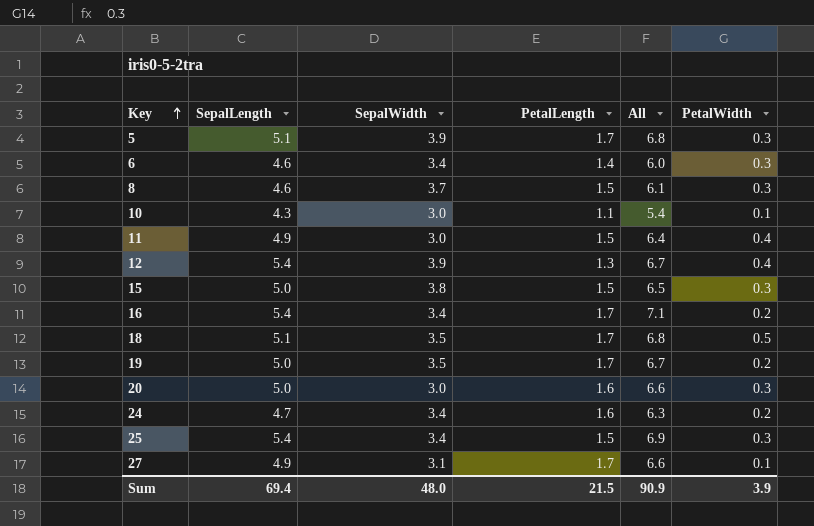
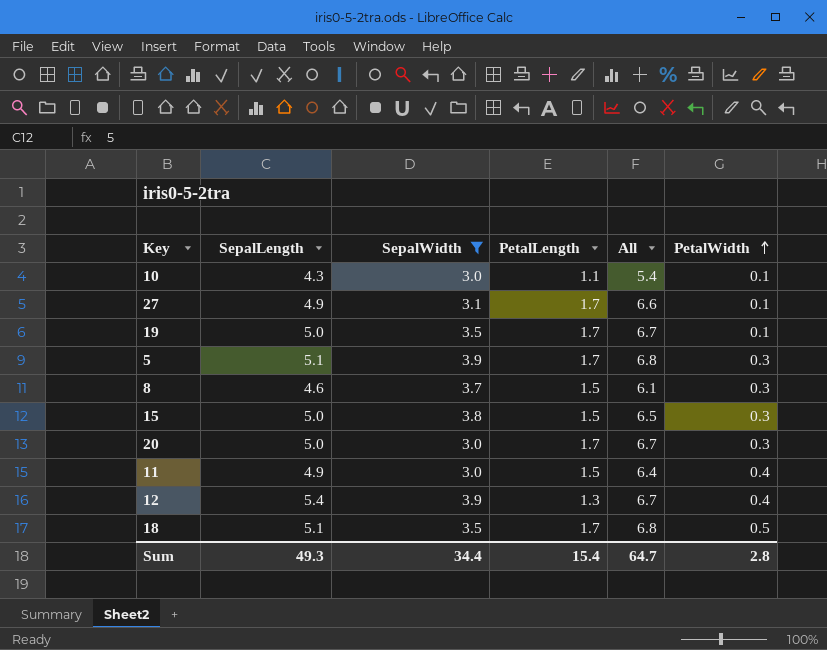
filter: none -> SepalWidth != 3.4
row order: Key ascending -> PetalWidth ascending
19 | PetalWidth: 0.2 -> 0.1
20 | PetalLength: 1.6 -> 1.7
20 | All: 6.6 -> 6.7
Sum | SepalLength: 69.4 -> 49.3
Sum | SepalWidth: 48.0 -> 34.4
Sum | PetalLength: 21.5 -> 15.4
Sum | All: 90.9 -> 64.7
Sum | PetalWidth: 3.9 -> 2.8

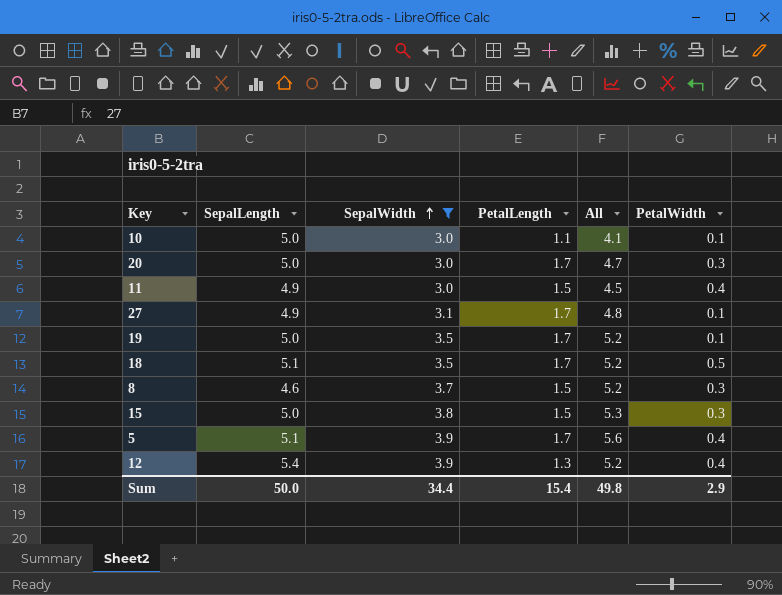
row order: PetalWidth ascending -> SepalWidth ascending
column All | formula: [SepalLength] + [PetalLength] -> [SepalWidth] + [PetalLength]
10 | SepalLength: 4.3 -> 5.0
5 | PetalWidth: 0.3 -> 0.4
Sum | SepalLength: 49.3 -> 50.0
Sum | All: 64.7 -> 49.8
Sum | PetalWidth: 2.8 -> 2.9

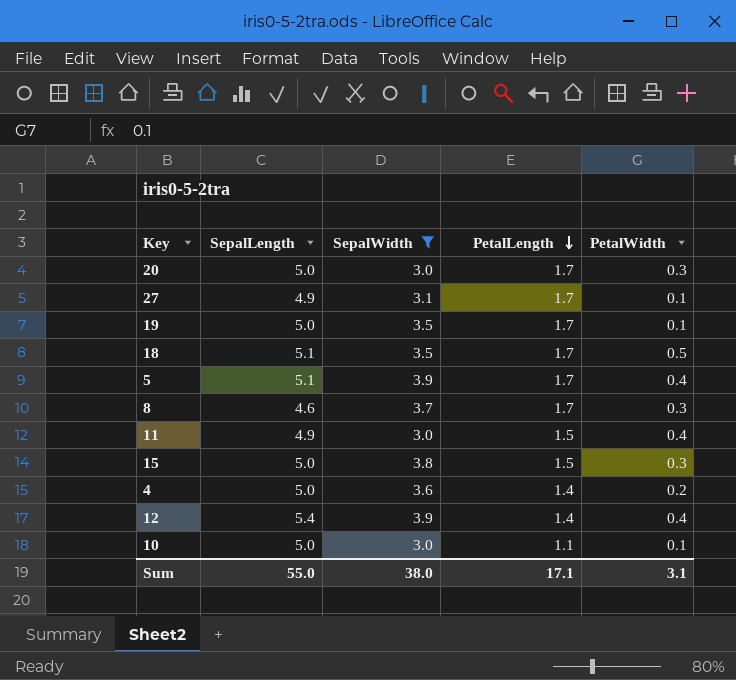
row order: SepalWidth ascending -> PetalLength descending
column All | formula: [SepalWidth] + [PetalLength] -> none
8 | PetalLength: 1.5 -> 1.7
row 4: none -> 5.0 | 3.6 | 1.4 | 0.2
12 | PetalLength: 1.3 -> 1.4
Sum | SepalLength: 50.0 -> 55.0
Sum | SepalWidth: 34.4 -> 38.0
Sum | PetalLength: 15.4 -> 17.1
Sum | PetalWidth: 2.9 -> 3.1

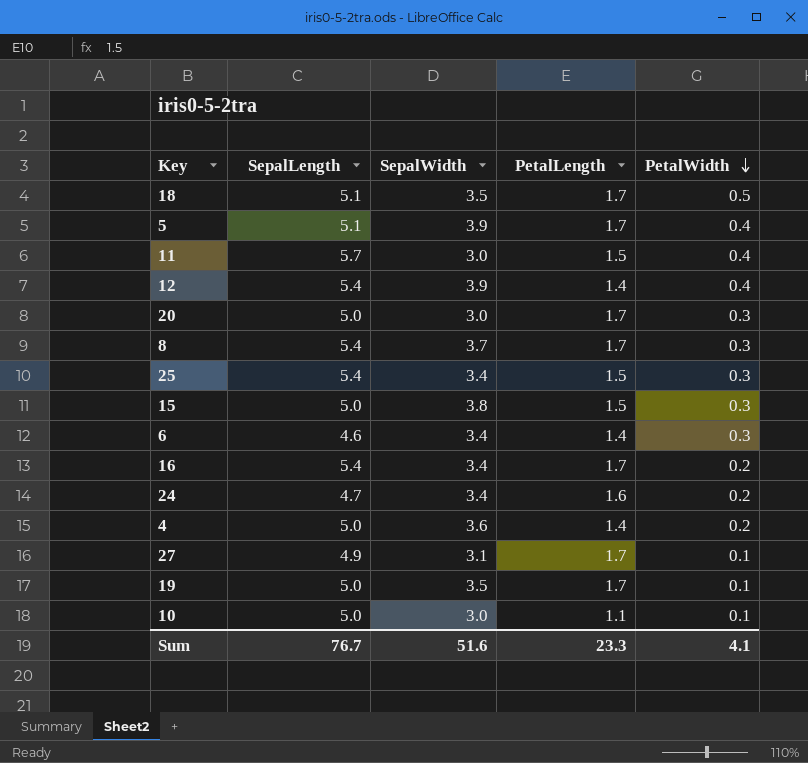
filter: SepalWidth != 3.4 -> none
row order: PetalLength descending -> PetalWidth descending
11 | SepalLength: 4.9 -> 5.7
8 | SepalLength: 4.6 -> 5.4
Sum | SepalLength: 55.0 -> 76.7
Sum | SepalWidth: 38.0 -> 51.6
Sum | PetalLength: 17.1 -> 23.3
Sum | PetalWidth: 3.1 -> 4.1

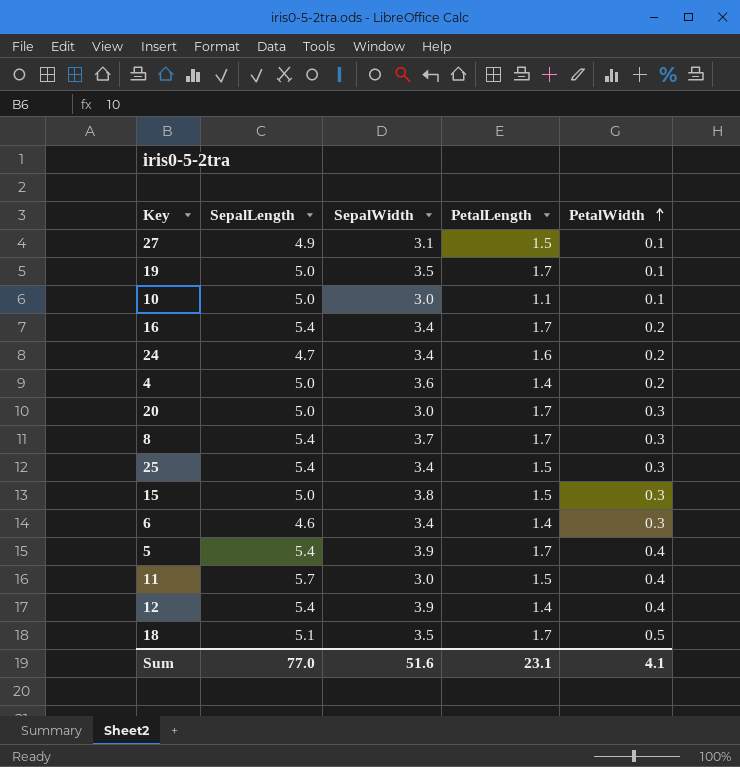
row order: PetalWidth descending -> PetalWidth ascending
27 | PetalLength: 1.7 -> 1.5
5 | SepalLength: 5.1 -> 5.4
Sum | SepalLength: 76.7 -> 77.0
Sum | PetalLength: 23.3 -> 23.1

